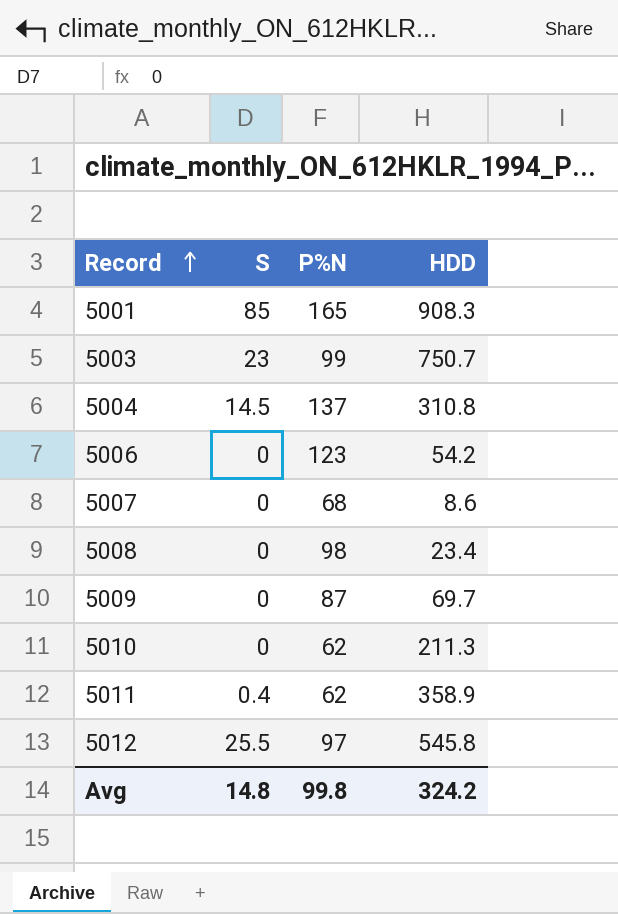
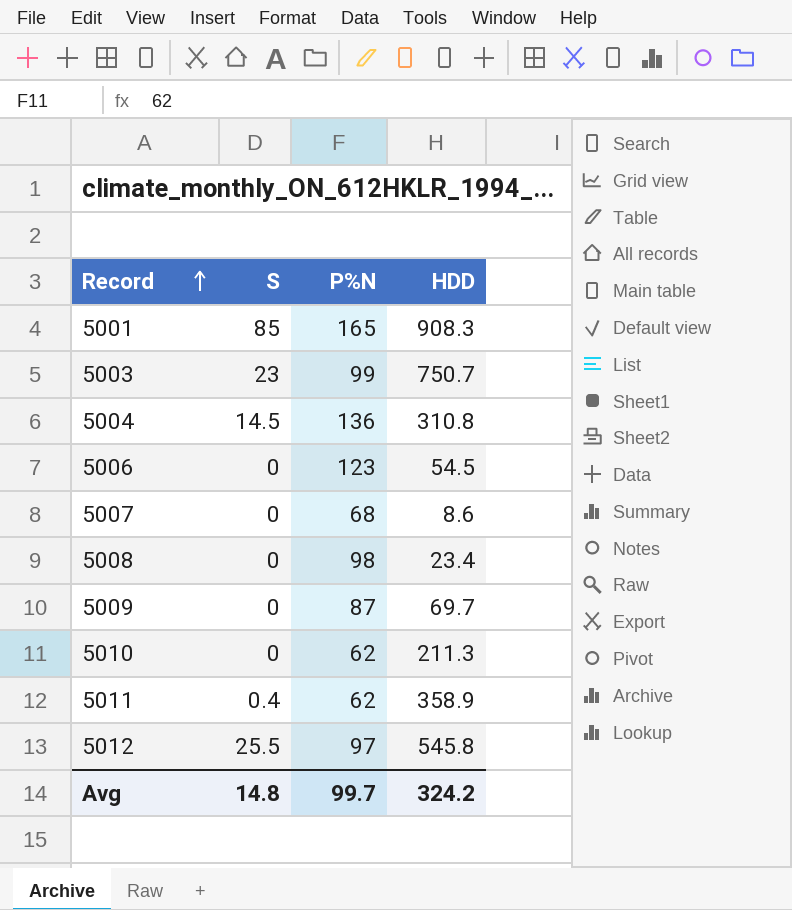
5004 | P%N: 137 -> 136
5006 | HDD: 54.2 -> 54.5
Avg | P%N: 99.8 -> 99.7

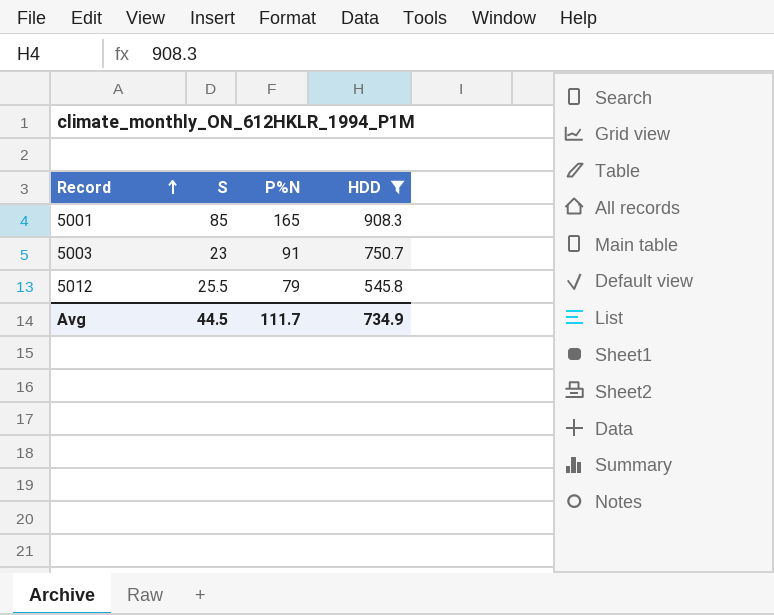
filter: none -> HDD >= 545.8
5003 | P%N: 99 -> 91
5012 | P%N: 97 -> 79
Avg | S: 14.8 -> 44.5
Avg | P%N: 99.7 -> 111.7
Avg | HDD: 324.2 -> 734.9

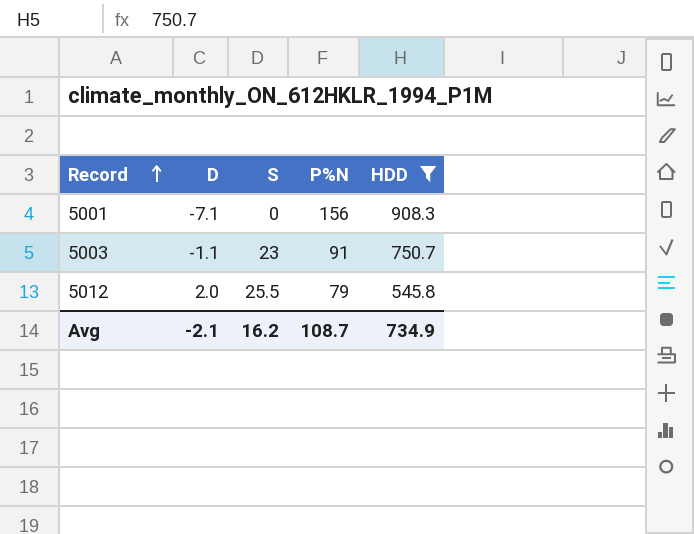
column D | position: none -> 2
5001 | S: 85 -> 0
5001 | P%N: 165 -> 156
Avg | S: 44.5 -> 16.2
Avg | P%N: 111.7 -> 108.7

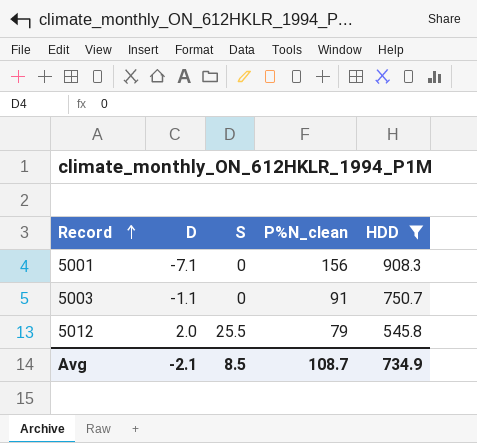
column name: P%N -> P%N_clean
5003 | S: 23 -> 0
Avg | S: 16.2 -> 8.5

